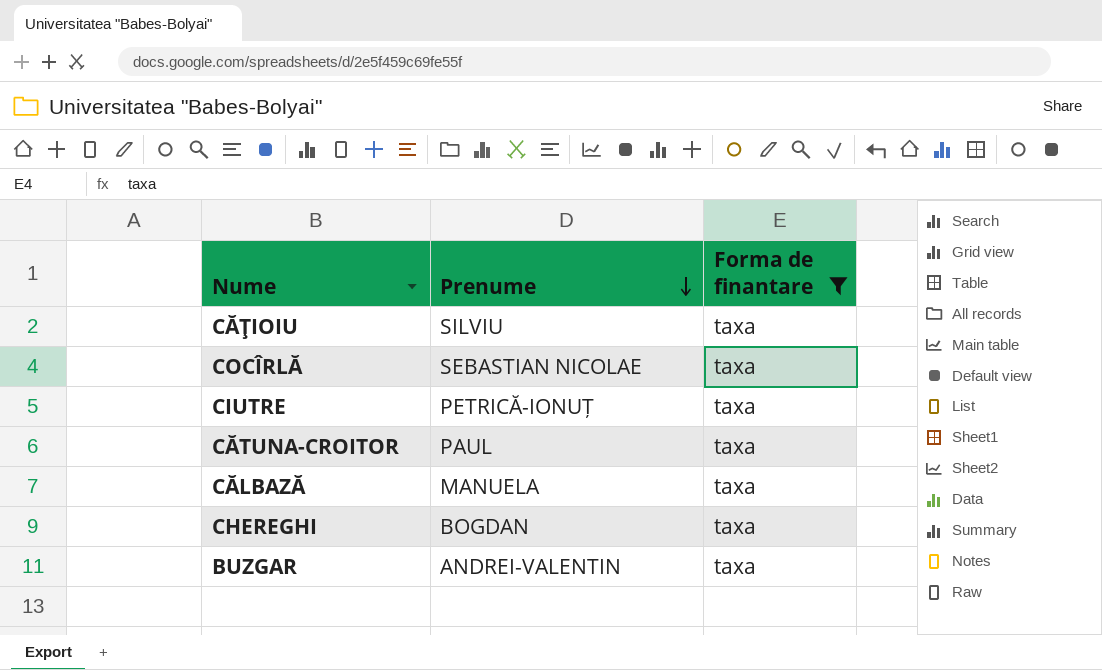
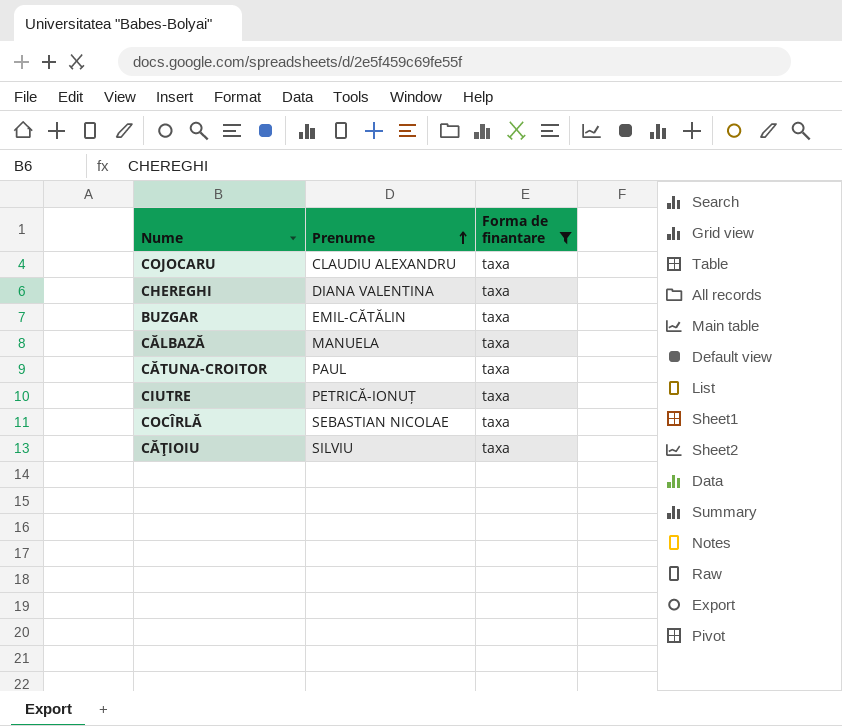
row order: Prenume descending -> Prenume ascending
row COJOCARU: none -> CLAUDIU ALEXANDRU | taxa
CHEREGHI | Prenume: BOGDAN -> DIANA VALENTINA
BUZGAR | Prenume: ANDREI-VALENTIN -> EMIL-CĂTĂLIN

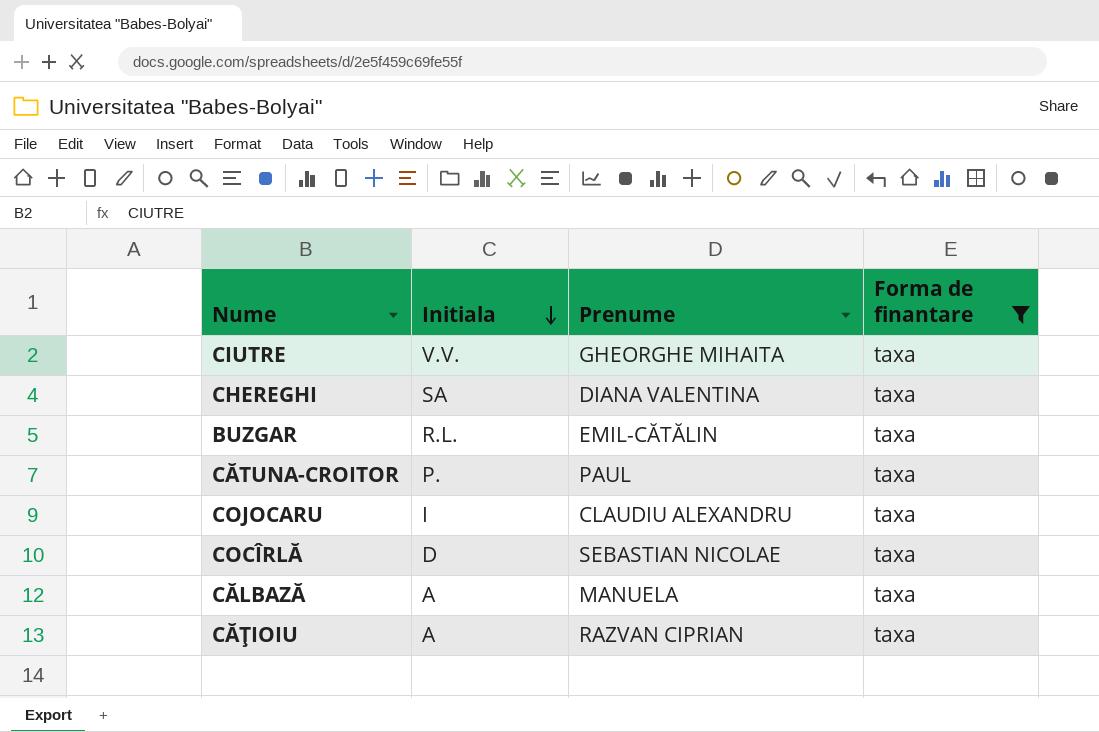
row order: Prenume ascending -> Initiala descending
column Initiala | position: none -> 2
CIUTRE | Prenume: PETRICĂ-IONUȚ -> GHEORGHE MIHAITA
CĂŢIOIU | Prenume: SILVIU -> RAZVAN CIPRIAN

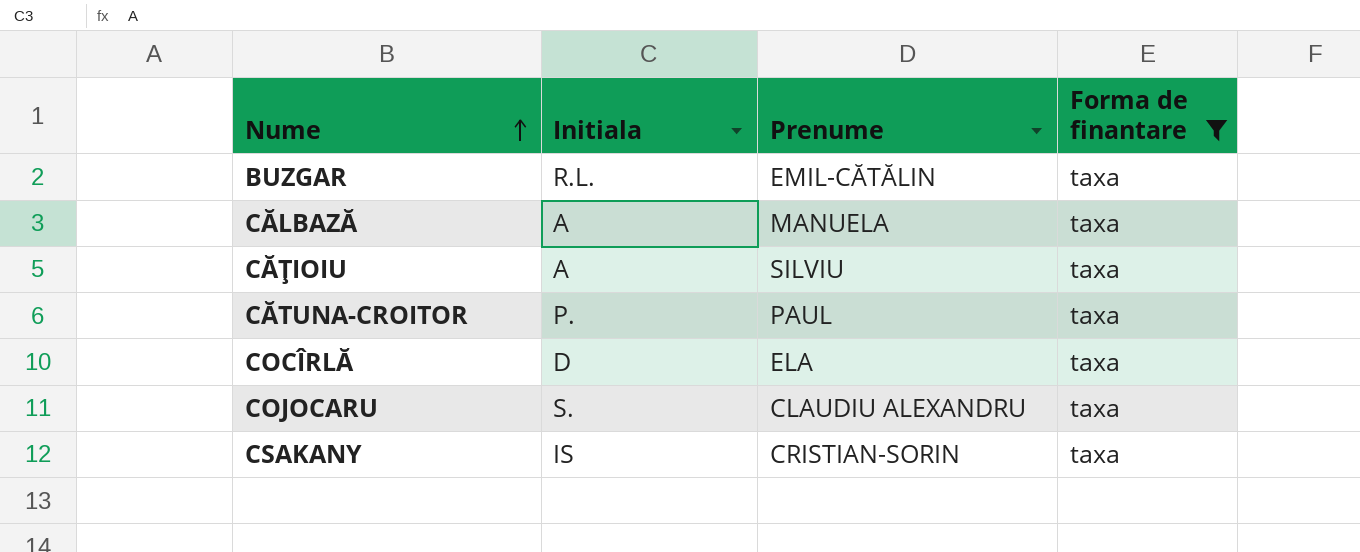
row order: Initiala descending -> Nume ascending
row CIUTRE: V.V. | GHEORGHE MIHAITA | taxa -> none
row CHEREGHI: SA | DIANA VALENTINA | taxa -> none
CĂŢIOIU | Prenume: RAZVAN CIPRIAN -> SILVIU
COCÎRLĂ | Prenume: SEBASTIAN NICOLAE -> ELA
COJOCARU | Initiala: I -> S.
row CSAKANY: none -> IS | CRISTIAN-SORIN | taxa

